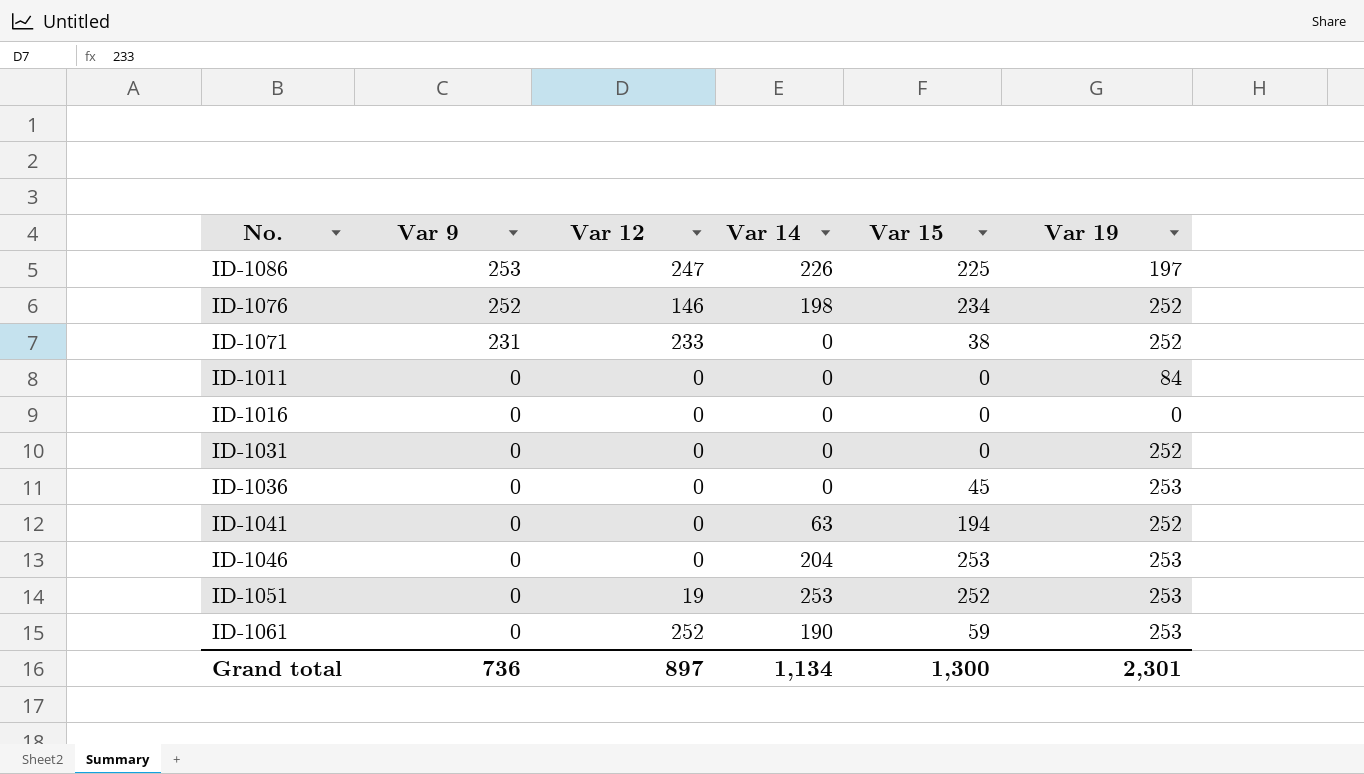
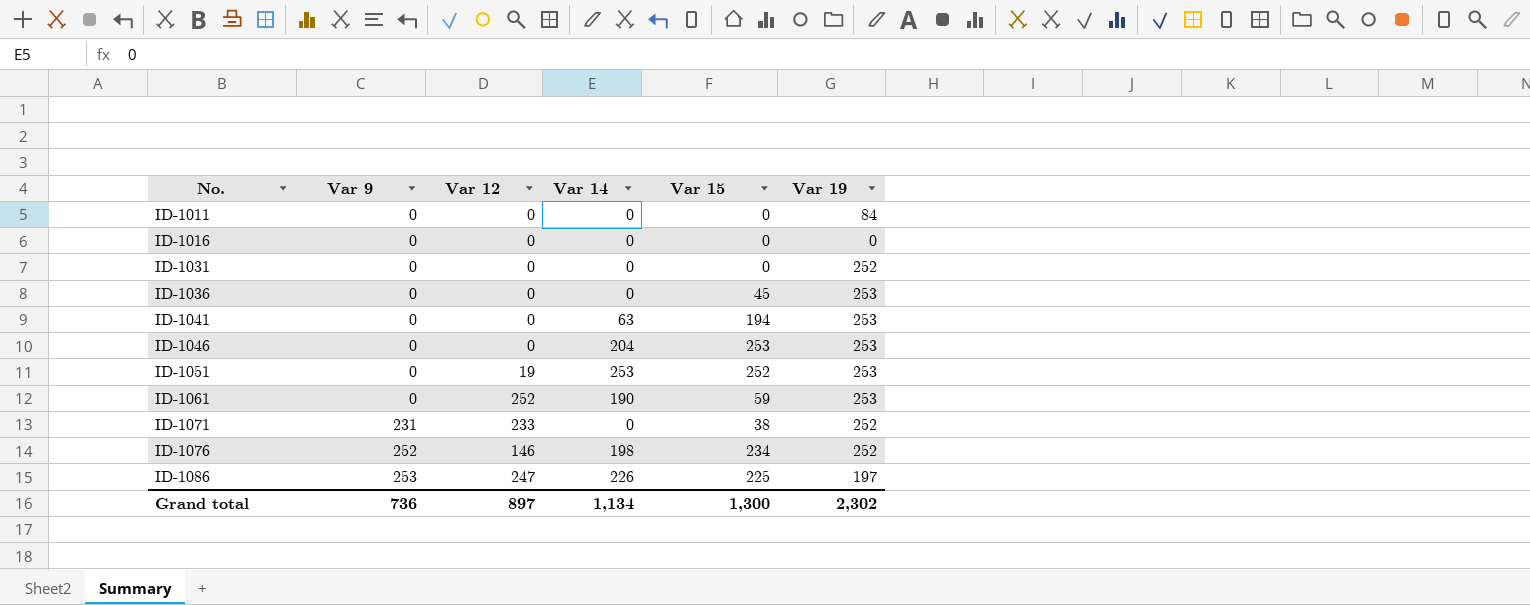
row order: Var 9 descending -> No. ascending
ID-1041 | Var 19: 252 -> 253
Grand total | Var 19: 2,301 -> 2,302

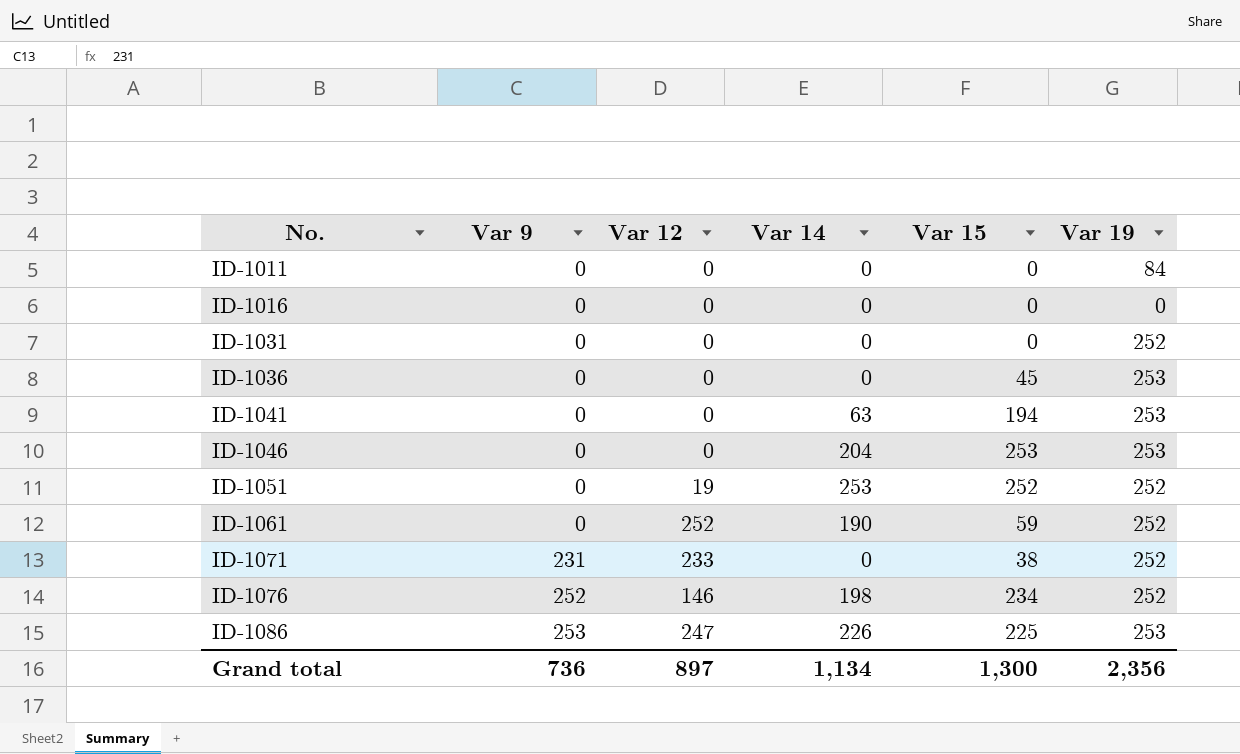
ID-1051 | Var 19: 253 -> 252
ID-1061 | Var 19: 253 -> 252
ID-1086 | Var 19: 197 -> 253
Grand total | Var 19: 2,302 -> 2,356

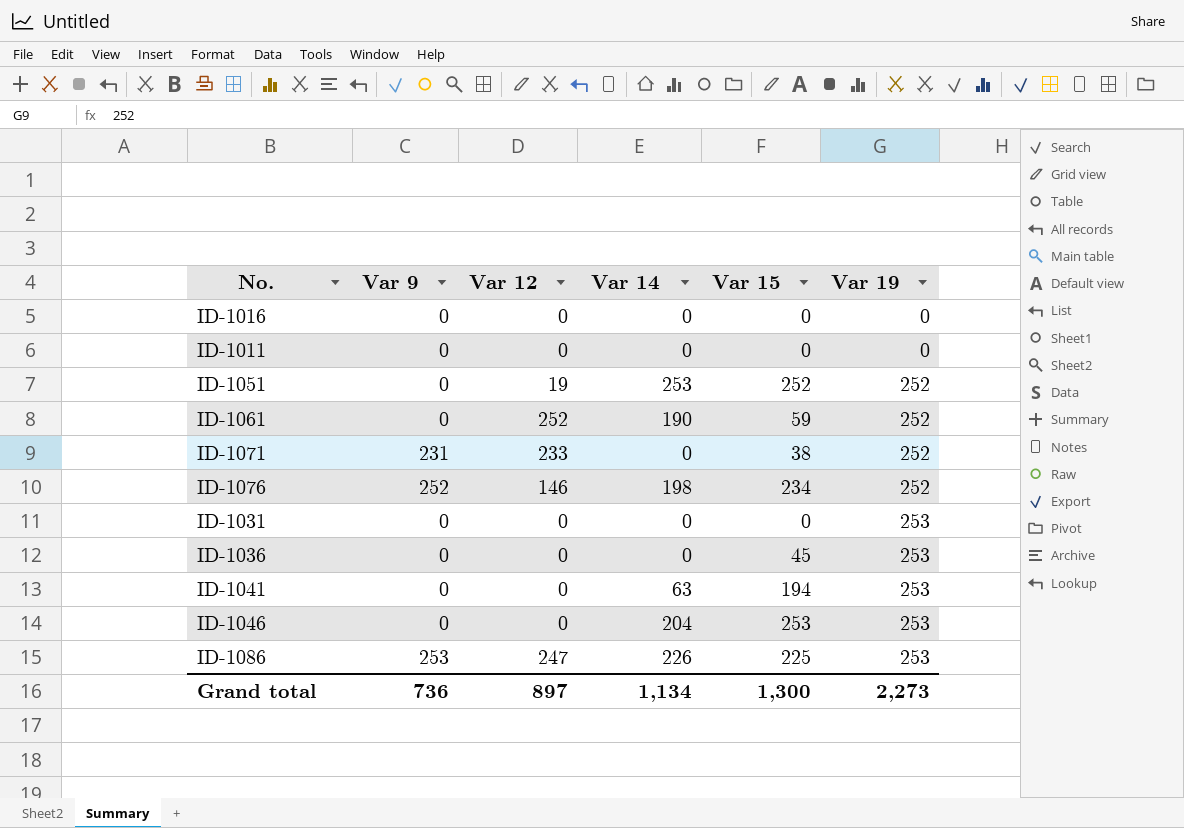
row order: No. ascending -> Var 19 ascending
ID-1011 | Var 19: 84 -> 0
ID-1031 | Var 19: 252 -> 253
Grand total | Var 19: 2,356 -> 2,273

